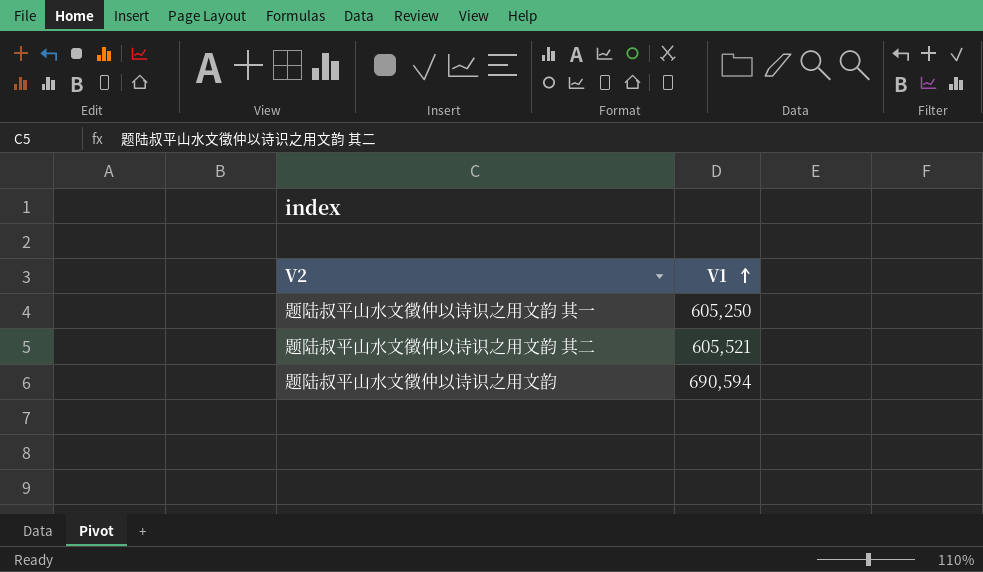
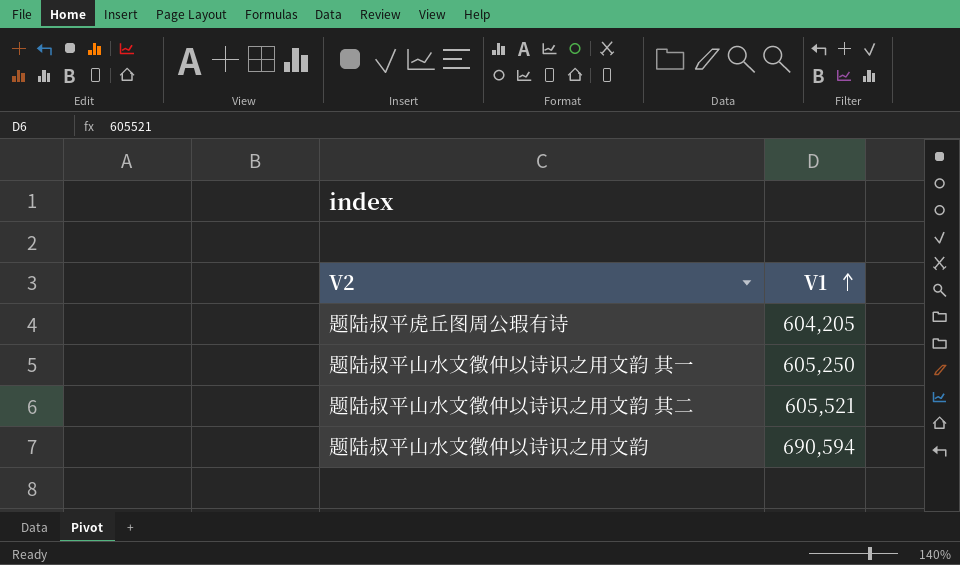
row 题陆叔平虎丘图周公瑕有诗: none -> 604,205

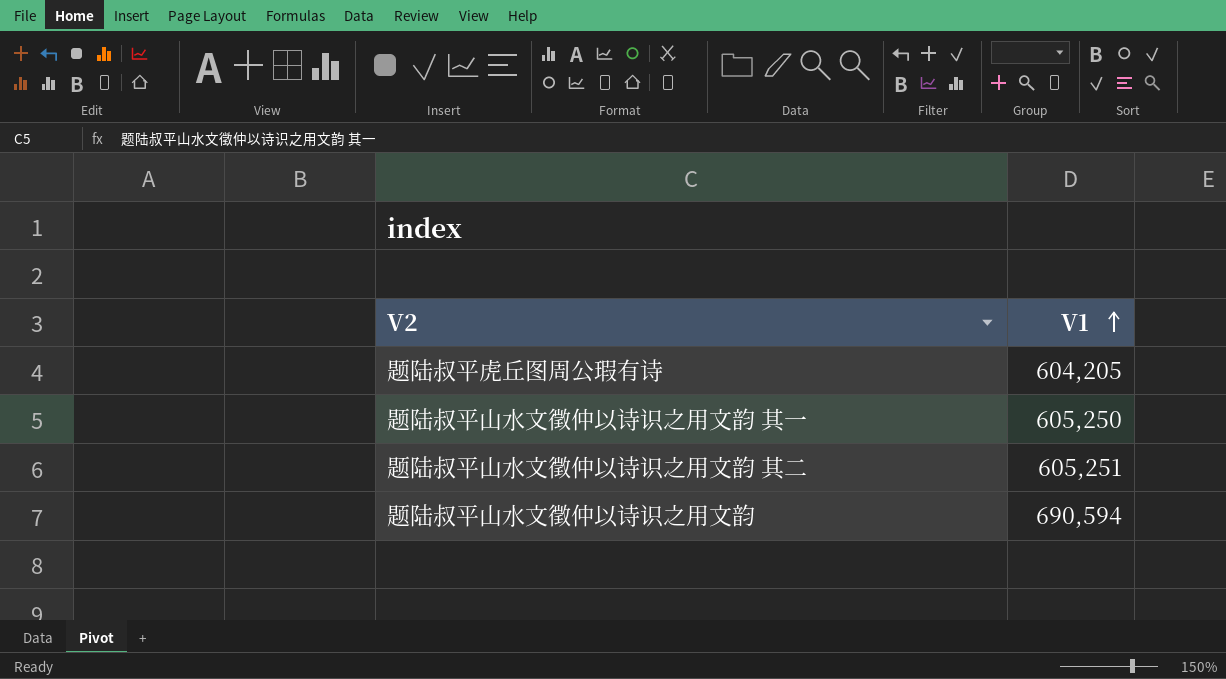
题陆叔平山水文徵仲以诗识之用文韵 其二 | V1: 605,521 -> 605,251

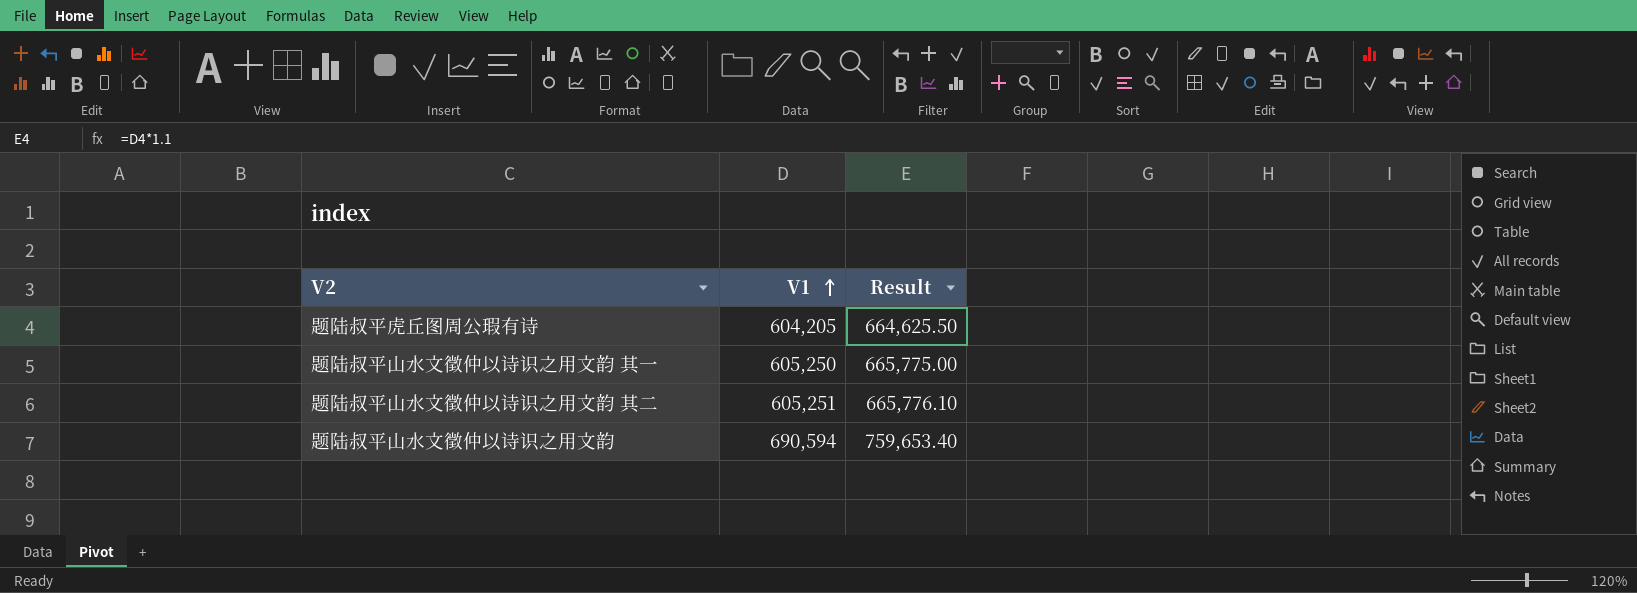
column Result | formula: none -> [V1] * 1.1

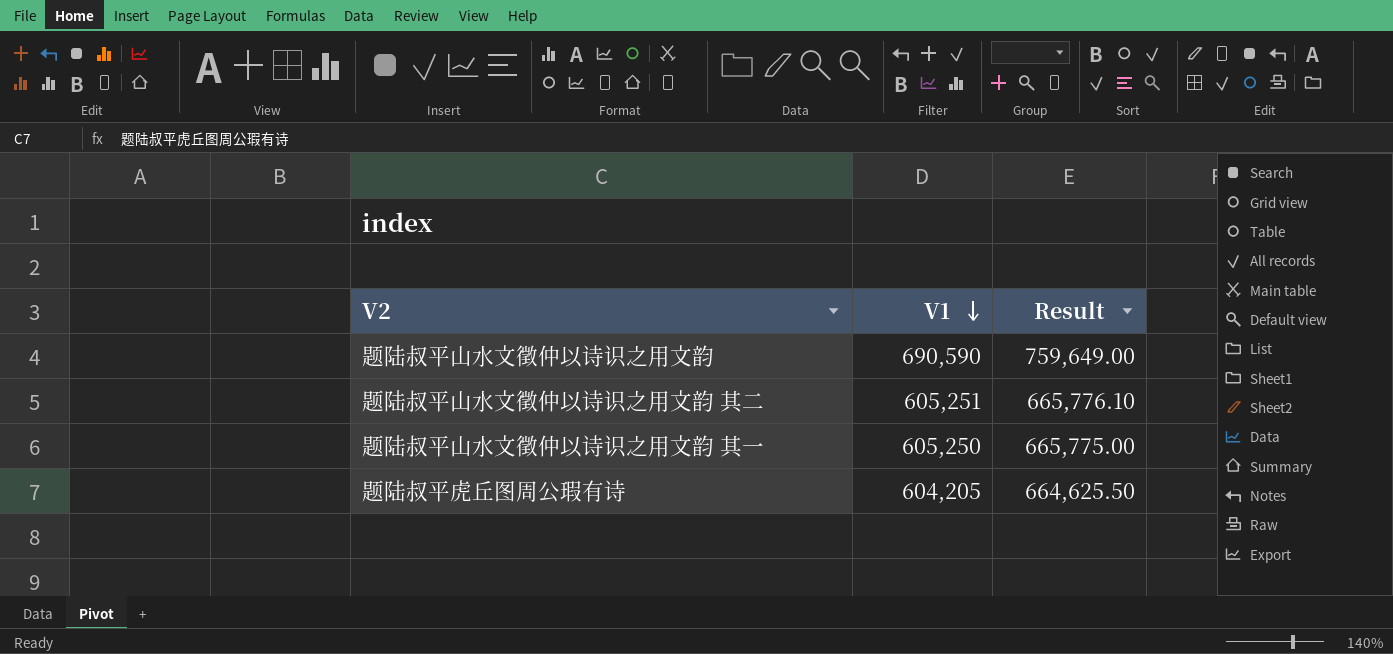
row order: V1 ascending -> V1 descending
题陆叔平山水文徵仲以诗识之用文韵 | V1: 690,594 -> 690,590
题陆叔平山水文徵仲以诗识之用文韵 | Result: 759,653.40 -> 759,649.00

